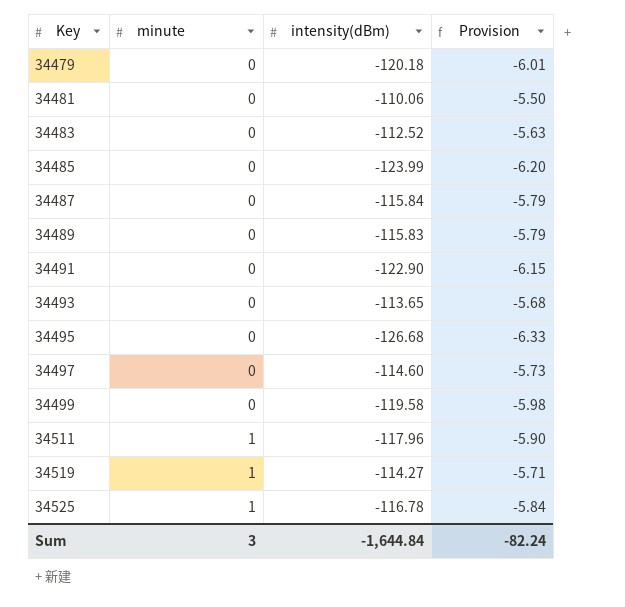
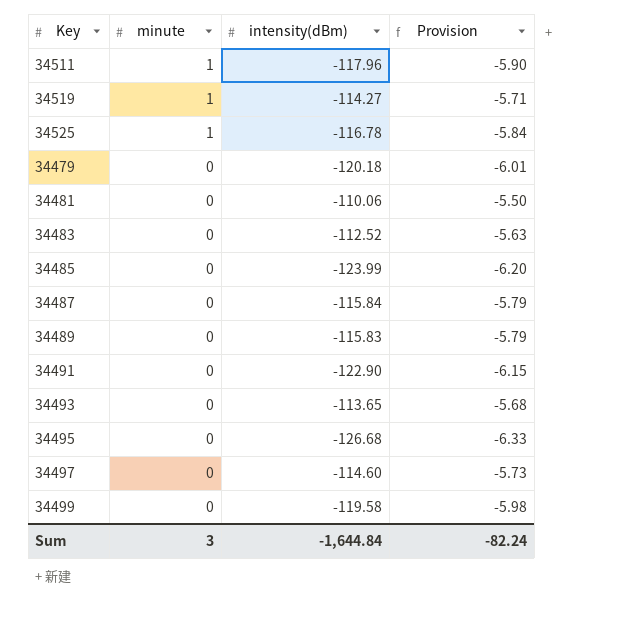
row order: Key ascending -> minute descending

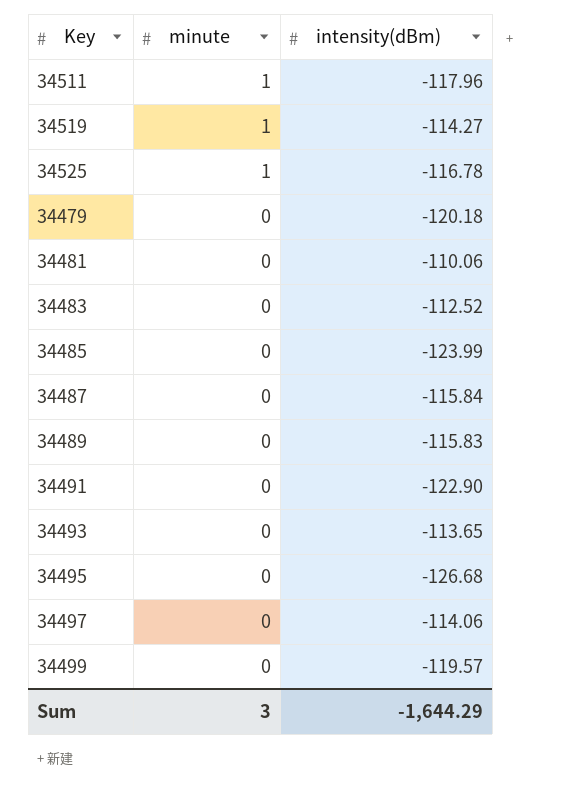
column Provision | formula: [intensity(dBm)] * 0.05 -> none
34497 | intensity(dBm): -114.60 -> -114.06
34499 | intensity(dBm): -119.58 -> -119.57
Sum | intensity(dBm): -1,644.84 -> -1,644.29

